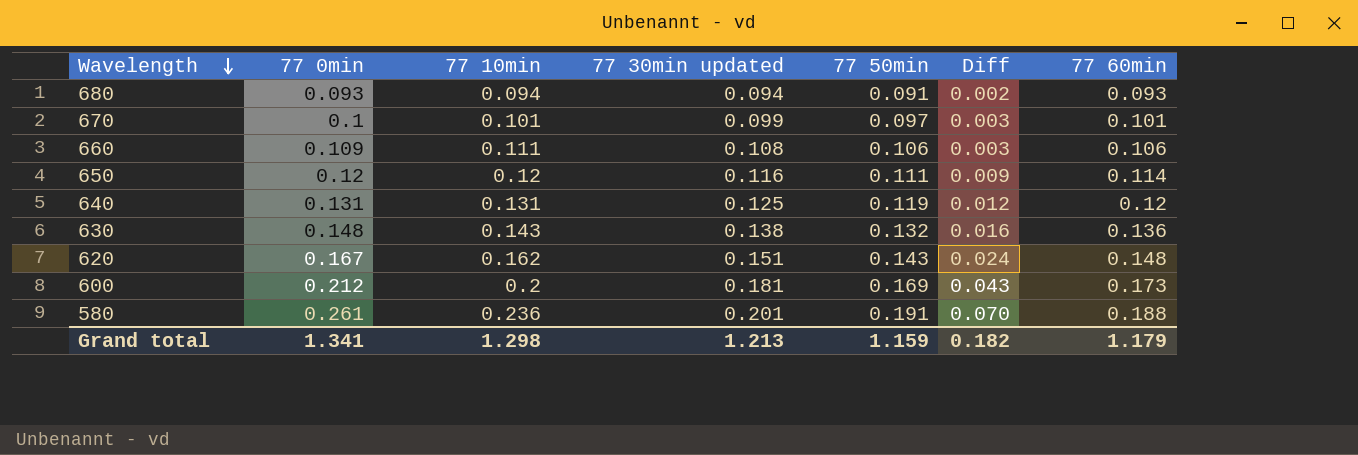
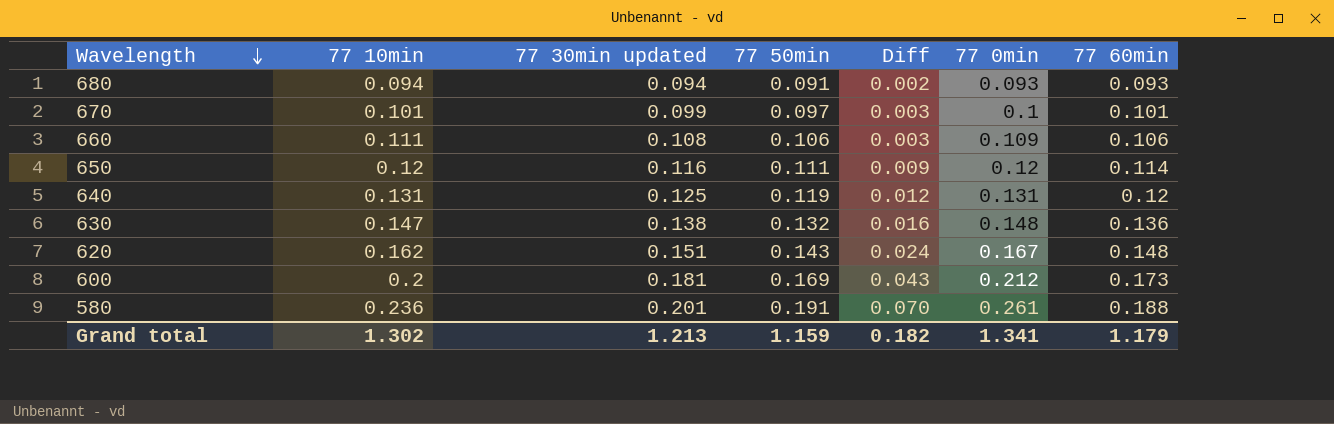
column 77 0min | position: 2 -> 6
630 | 77 10min: 0.143 -> 0.147
Grand total | 77 10min: 1.298 -> 1.302

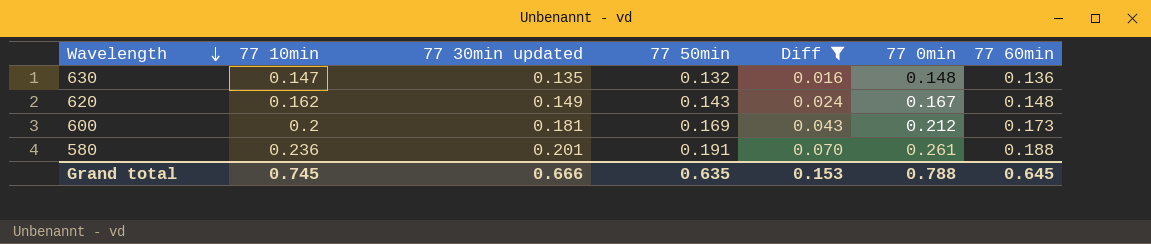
filter: none -> Diff >= 0.016
630 | 77 30min updated: 0.138 -> 0.135
620 | 77 30min updated: 0.151 -> 0.149
Grand total | 77 10min: 1.302 -> 0.745
Grand total | 77 30min updated: 1.213 -> 0.666
Grand total | 77 50min: 1.159 -> 0.635
Grand total | Diff: 0.182 -> 0.153
Grand total | 77 0min: 1.341 -> 0.788
Grand total | 77 60min: 1.179 -> 0.645

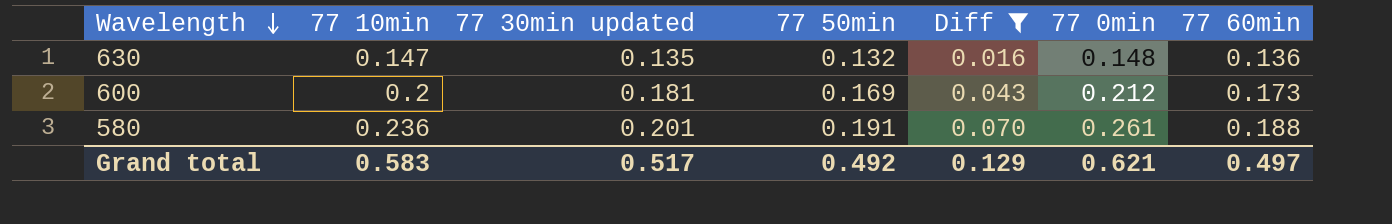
row 620: 0.162 | 0.149 | 0.143 | 0.024 | 0.167 | 0.148 -> none
Grand total | 77 10min: 0.745 -> 0.583
Grand total | 77 30min updated: 0.666 -> 0.517
Grand total | 77 50min: 0.635 -> 0.492
Grand total | Diff: 0.153 -> 0.129
Grand total | 77 0min: 0.788 -> 0.621
Grand total | 77 60min: 0.645 -> 0.497

